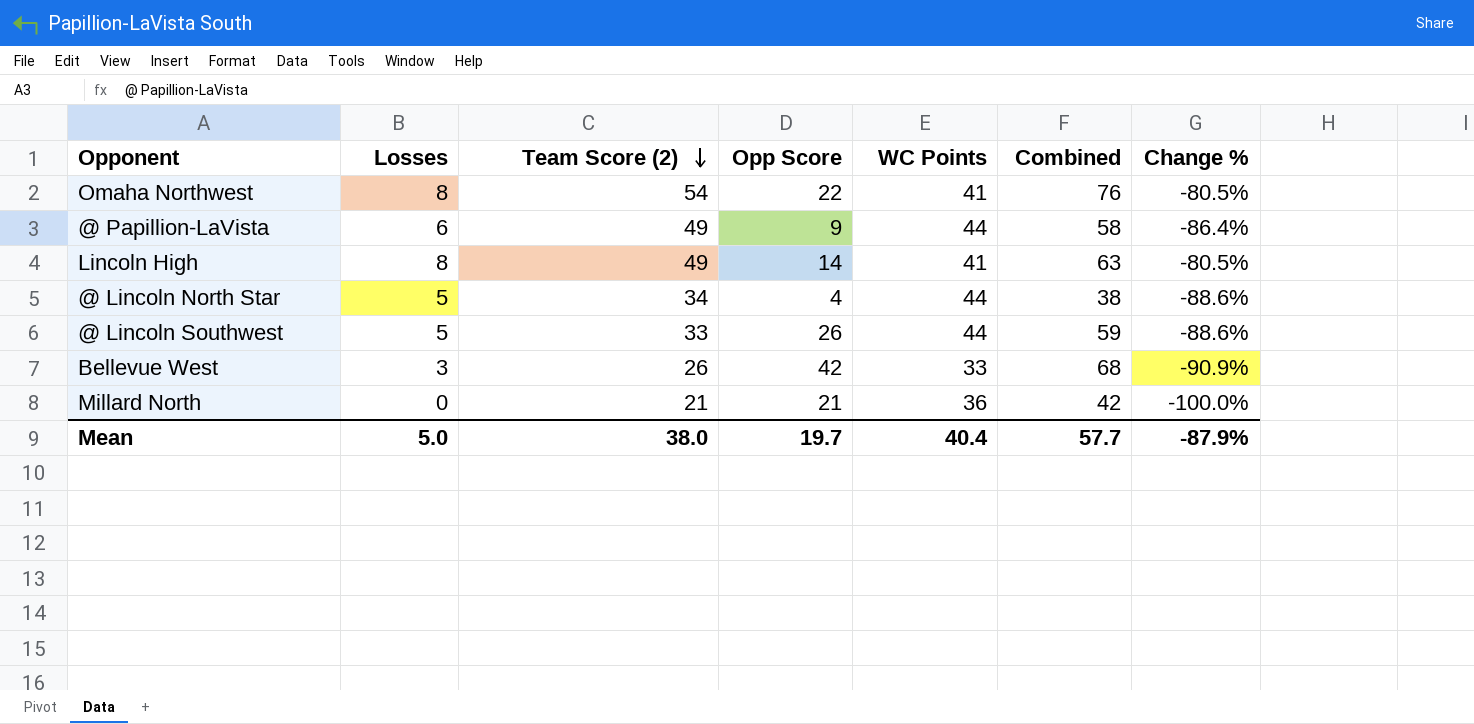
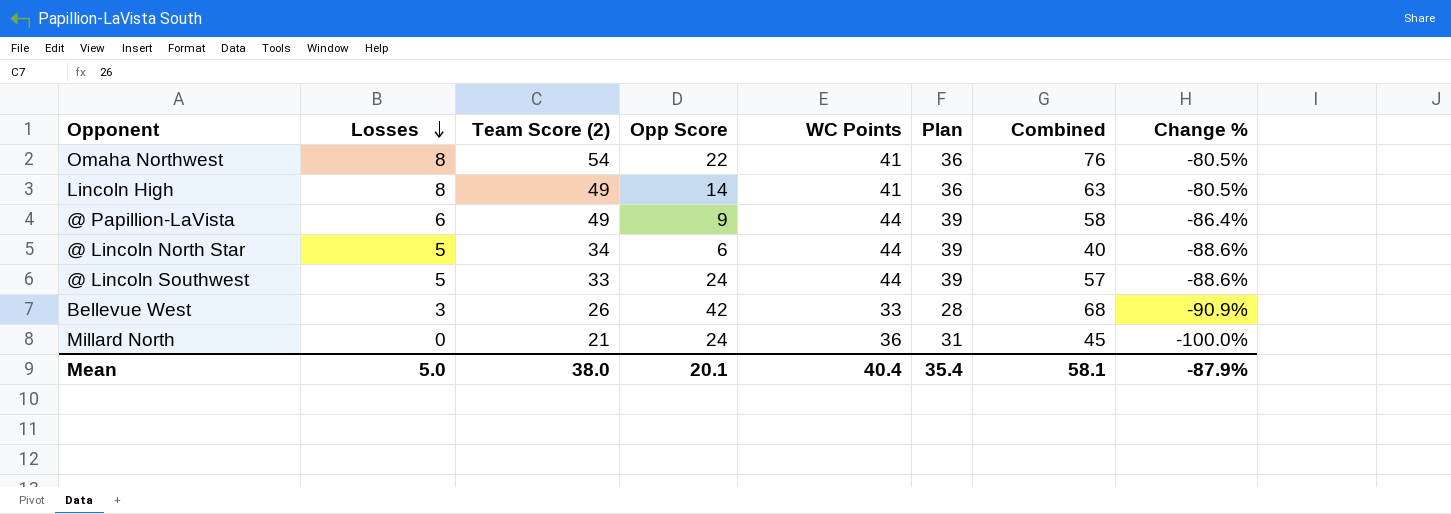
row order: Team Score (2) descending -> Losses descending
column Plan | formula: none -> [WC Points] - 5
@ Lincoln North Star | Opp Score: 4 -> 6
@ Lincoln North Star | Combined: 38 -> 40
@ Lincoln Southwest | Opp Score: 26 -> 24
@ Lincoln Southwest | Combined: 59 -> 57
Millard North | Opp Score: 21 -> 24
Millard North | Combined: 42 -> 45
Mean | Opp Score: 19.7 -> 20.1
Mean | Combined: 57.7 -> 58.1

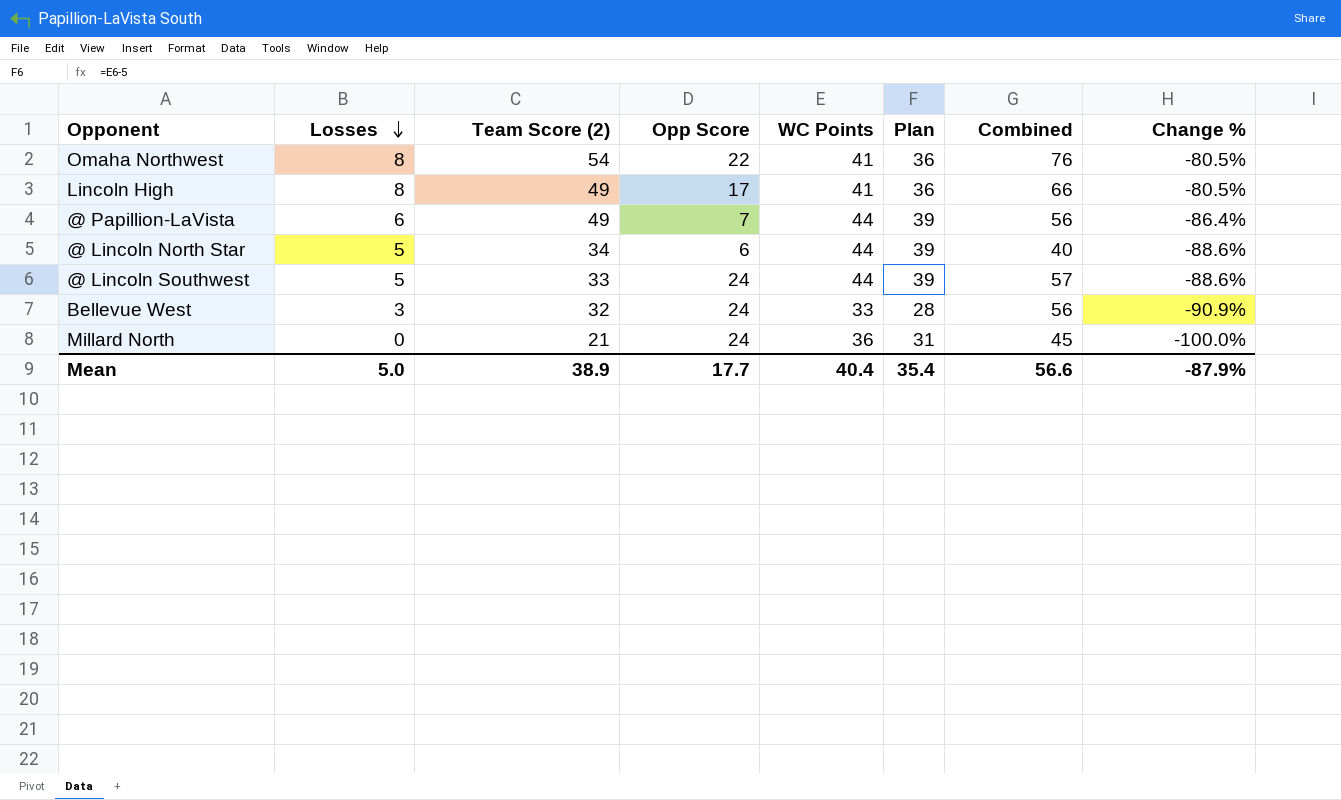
Lincoln High | Opp Score: 14 -> 17
Lincoln High | Combined: 63 -> 66
@ Papillion-LaVista | Opp Score: 9 -> 7
@ Papillion-LaVista | Combined: 58 -> 56
Bellevue West | Team Score (2): 26 -> 32
Bellevue West | Opp Score: 42 -> 24
Bellevue West | Combined: 68 -> 56
Mean | Team Score (2): 38.0 -> 38.9
Mean | Opp Score: 20.1 -> 17.7
Mean | Combined: 58.1 -> 56.6

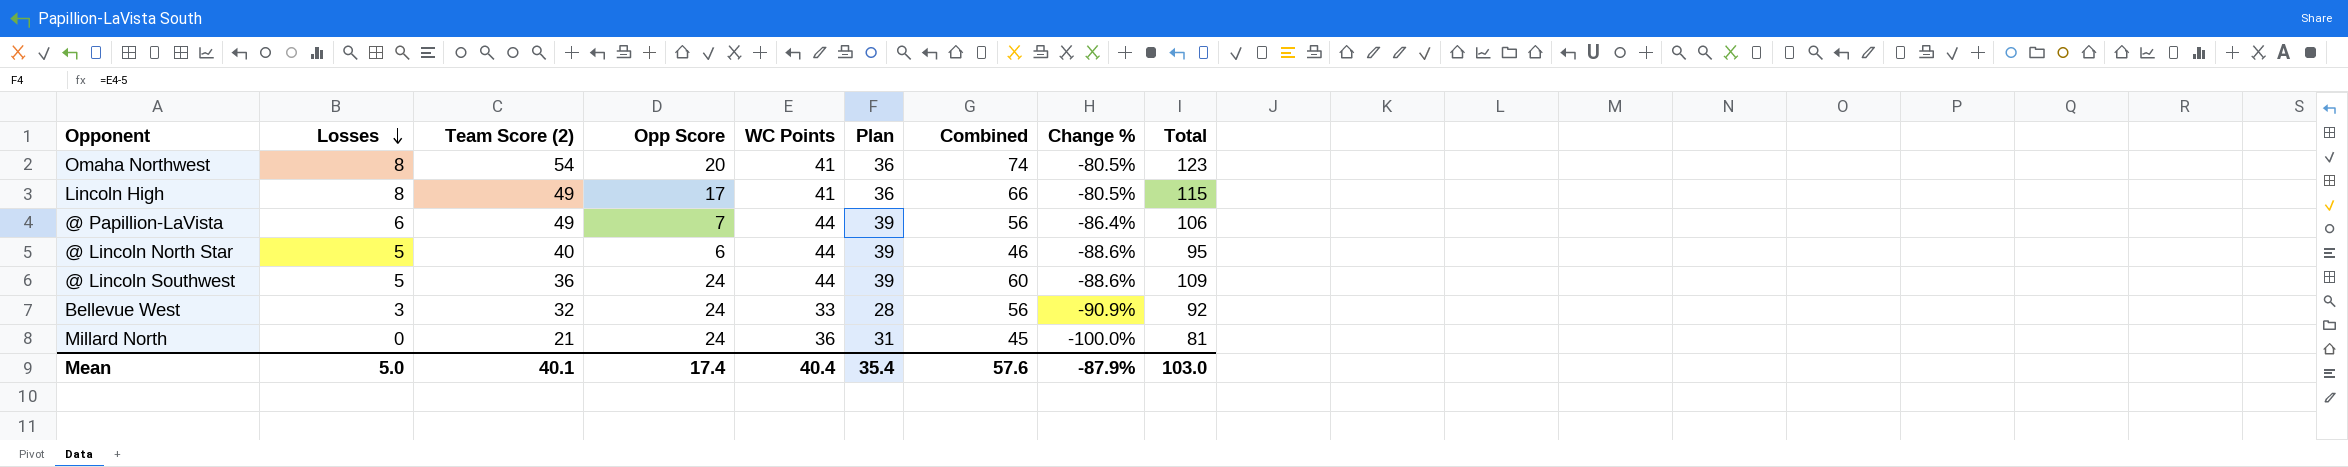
column Total | formula: none -> [Losses] + [Team Score (2)] + [Opp Score] + [WC Points]
Omaha Northwest | Opp Score: 22 -> 20
Omaha Northwest | Combined: 76 -> 74
@ Lincoln North Star | Team Score (2): 34 -> 40
@ Lincoln North Star | Combined: 40 -> 46
@ Lincoln Southwest | Team Score (2): 33 -> 36
@ Lincoln Southwest | Combined: 57 -> 60
Mean | Team Score (2): 38.9 -> 40.1
Mean | Opp Score: 17.7 -> 17.4
Mean | Combined: 56.6 -> 57.6

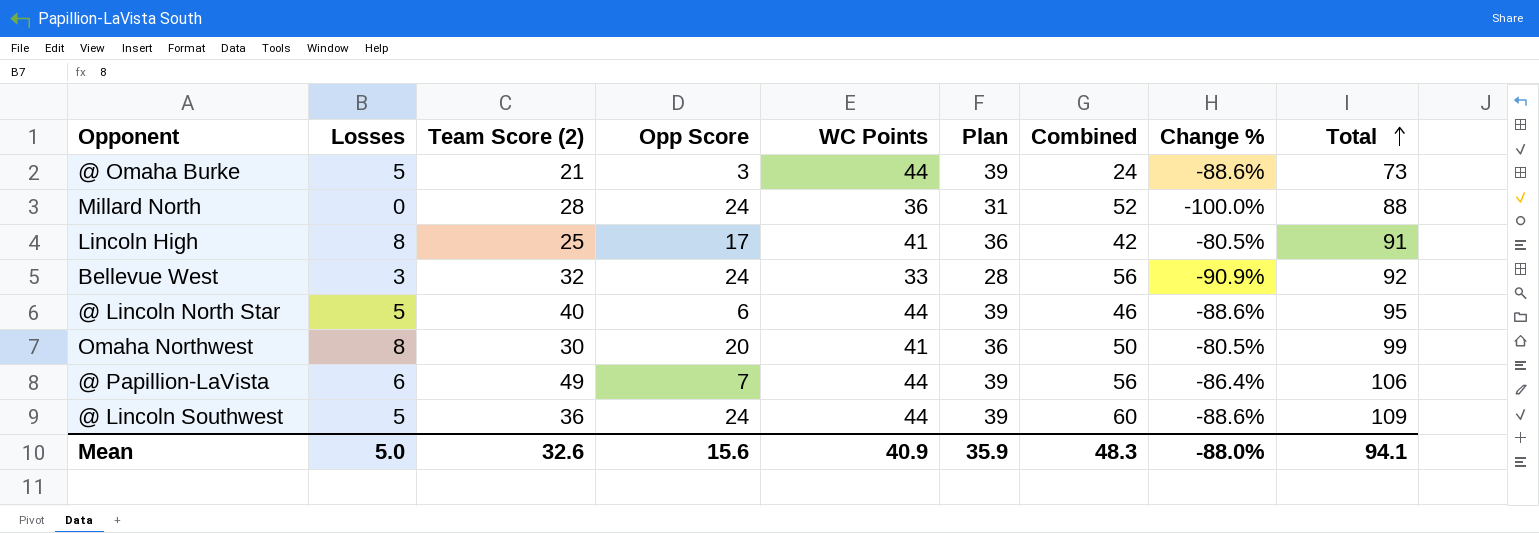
row order: Losses descending -> Total ascending
row @ Omaha Burke: none -> 5 | 21 | 3 | 44 | 39 | 24 | -88.6% | 73
Millard North | Team Score (2): 21 -> 28
Millard North | Combined: 45 -> 52
Millard North | Total: 81 -> 88
Lincoln High | Team Score (2): 49 -> 25
Lincoln High | Combined: 66 -> 42
Lincoln High | Total: 115 -> 91
Omaha Northwest | Team Score (2): 54 -> 30
Omaha Northwest | Combined: 74 -> 50
Omaha Northwest | Total: 123 -> 99
Mean | Team Score (2): 40.1 -> 32.6
Mean | Opp Score: 17.4 -> 15.6
Mean | WC Points: 40.4 -> 40.9
Mean | Plan: 35.4 -> 35.9
Mean | Combined: 57.6 -> 48.3
Mean | Change %: -87.9% -> -88.0%
Mean | Total: 103.0 -> 94.1

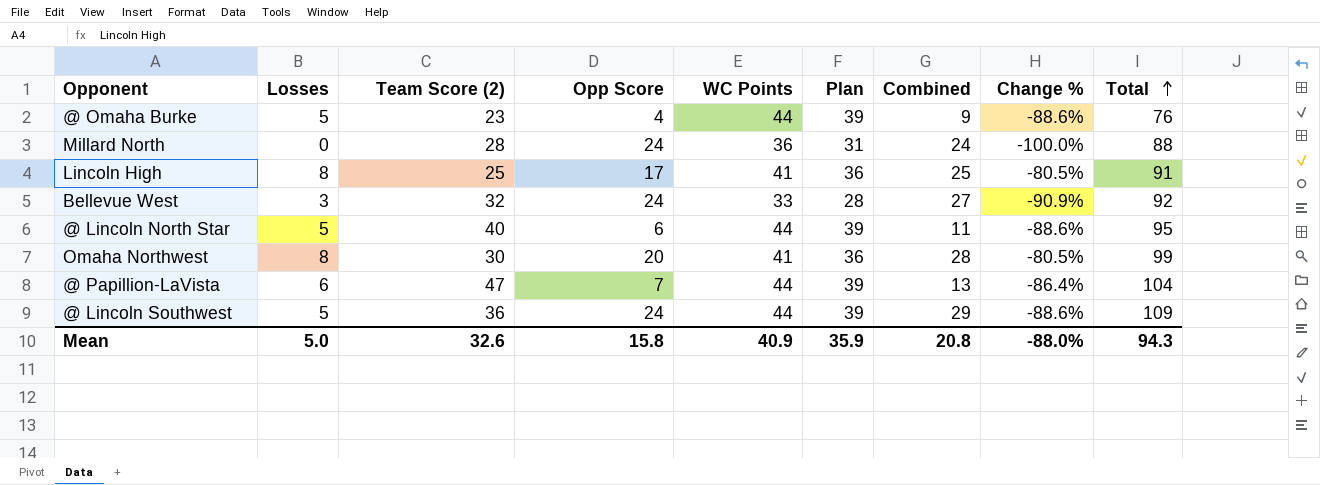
column Combined | formula: [Team Score (2)] + [Opp Score] -> [Losses] + [Opp Score]
@ Omaha Burke | Team Score (2): 21 -> 23
@ Omaha Burke | Opp Score: 3 -> 4
@ Omaha Burke | Total: 73 -> 76
@ Papillion-LaVista | Team Score (2): 49 -> 47
@ Papillion-LaVista | Total: 106 -> 104
Mean | Opp Score: 15.6 -> 15.8
Mean | Combined: 48.3 -> 20.8
Mean | Total: 94.1 -> 94.3

